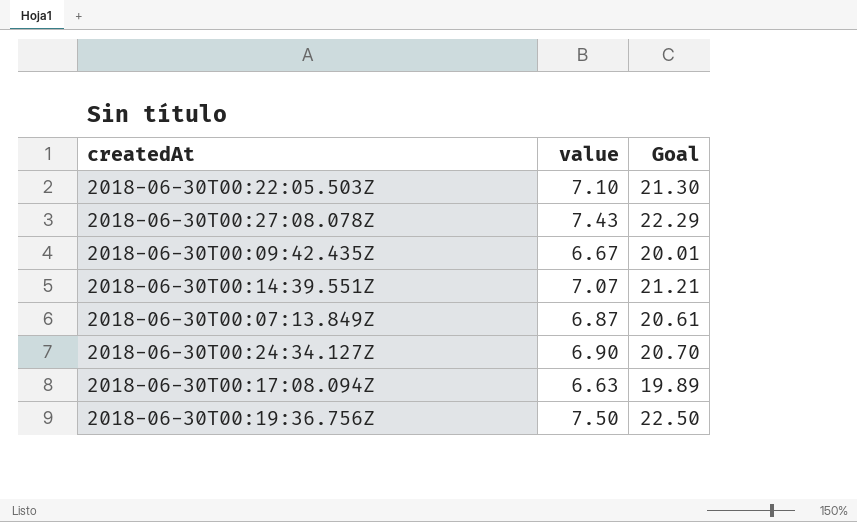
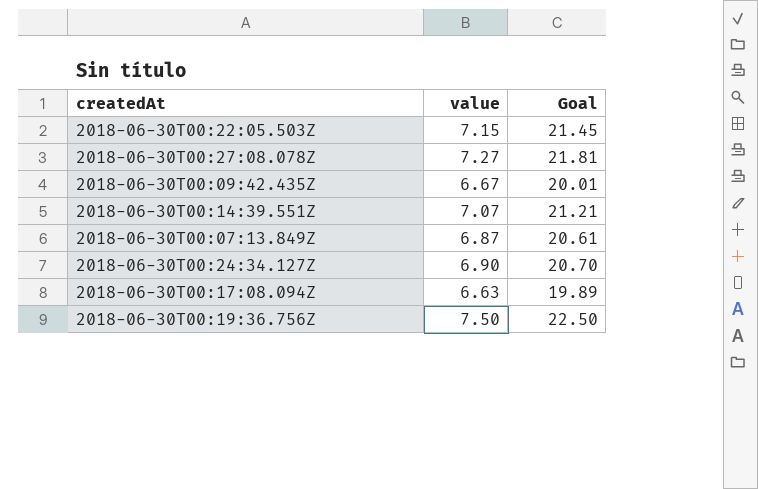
2018-06-30T00:22:05.503Z | value: 7.10 -> 7.15
2018-06-30T00:22:05.503Z | Goal: 21.30 -> 21.45
2018-06-30T00:27:08.078Z | value: 7.43 -> 7.27
2018-06-30T00:27:08.078Z | Goal: 22.29 -> 21.81

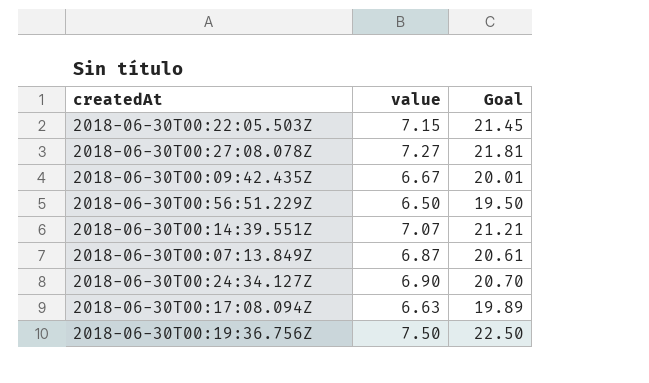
row 2018-06-30T00:56:51.229Z: none -> 6.50 | 19.50

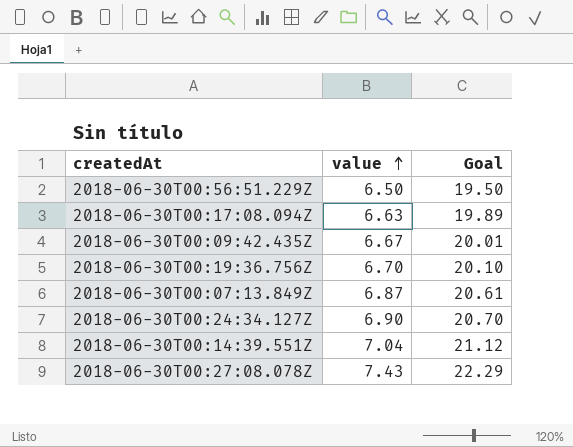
row order: none -> value ascending
row 2018-06-30T00:22:05.503Z: 7.15 | 21.45 -> none
2018-06-30T00:19:36.756Z | value: 7.50 -> 6.70
2018-06-30T00:19:36.756Z | Goal: 22.50 -> 20.10
2018-06-30T00:14:39.551Z | value: 7.07 -> 7.04
2018-06-30T00:14:39.551Z | Goal: 21.21 -> 21.12
2018-06-30T00:27:08.078Z | value: 7.27 -> 7.43
2018-06-30T00:27:08.078Z | Goal: 21.81 -> 22.29

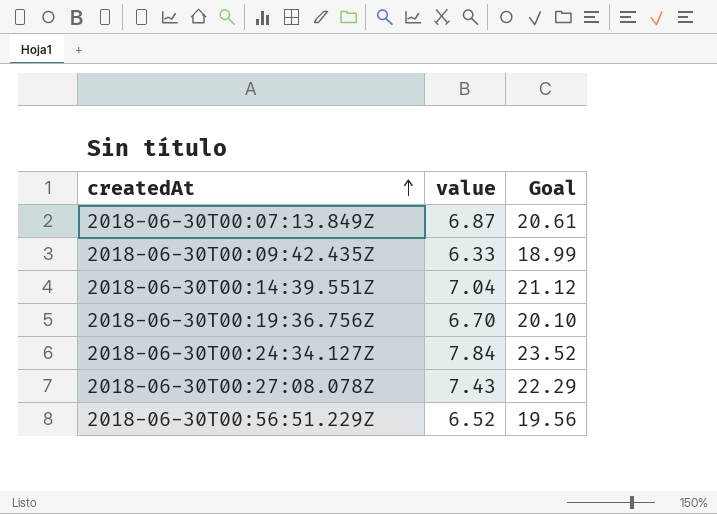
row order: value ascending -> createdAt ascending
row 2018-06-30T00:17:08.094Z: 6.63 | 19.89 -> none
2018-06-30T00:09:42.435Z | value: 6.67 -> 6.33
2018-06-30T00:09:42.435Z | Goal: 20.01 -> 18.99
2018-06-30T00:24:34.127Z | value: 6.90 -> 7.84
2018-06-30T00:24:34.127Z | Goal: 20.70 -> 23.52
2018-06-30T00:56:51.229Z | value: 6.50 -> 6.52
2018-06-30T00:56:51.229Z | Goal: 19.50 -> 19.56

